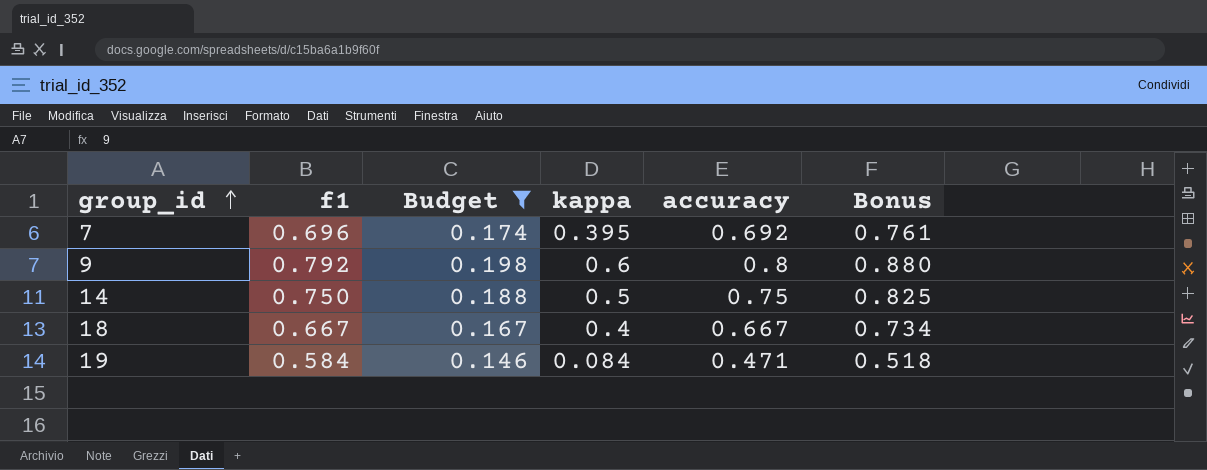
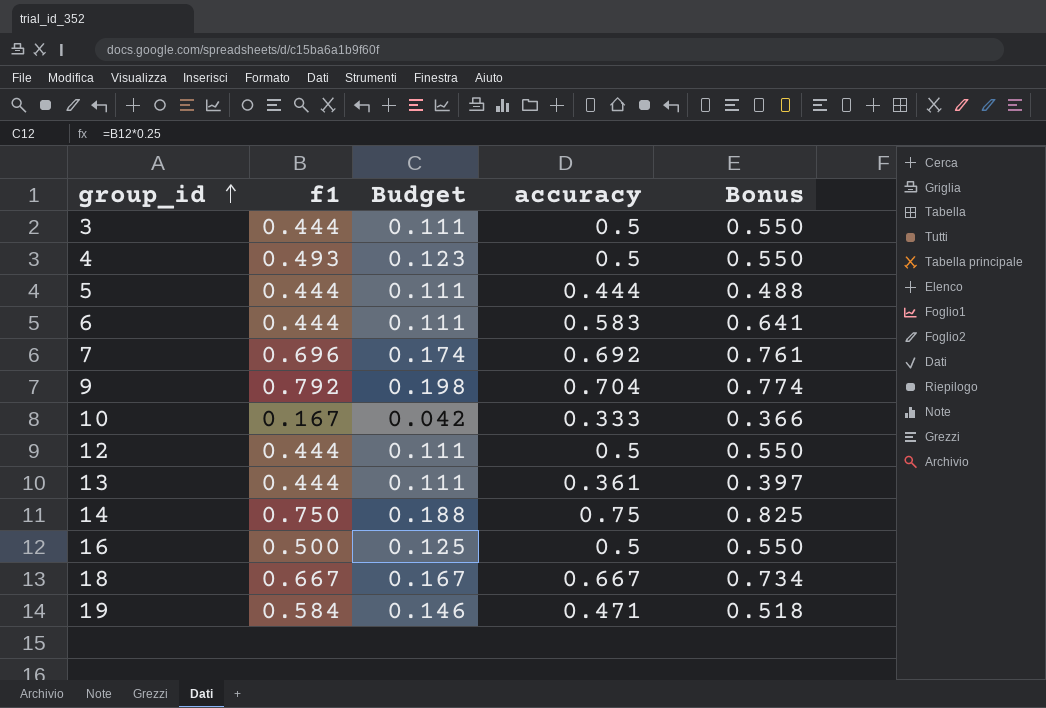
filter: Budget >= 0.146 -> none
column kappa | position: 4 -> none
9 | accuracy: 0.8 -> 0.704
9 | Bonus: 0.880 -> 0.774

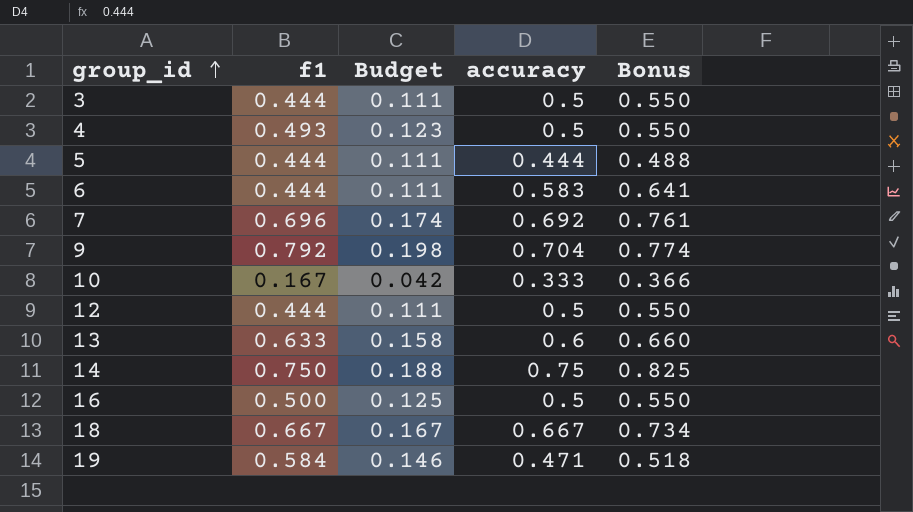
13 | f1: 0.444 -> 0.633
13 | Budget: 0.111 -> 0.158
13 | accuracy: 0.361 -> 0.6
13 | Bonus: 0.397 -> 0.660

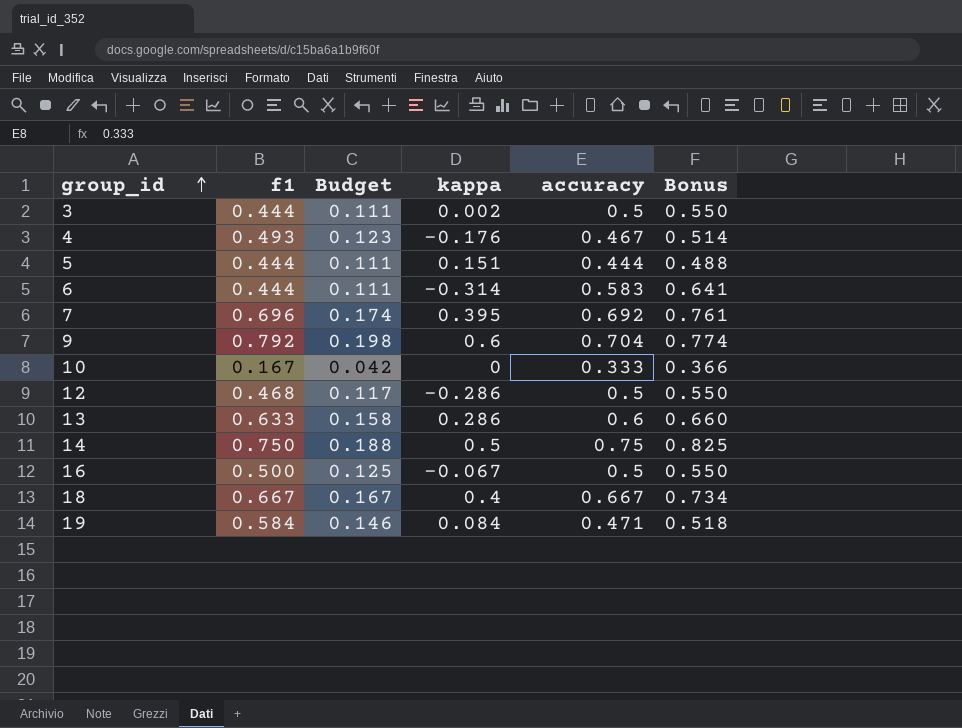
column kappa | position: none -> 4
4 | accuracy: 0.5 -> 0.467
4 | Bonus: 0.550 -> 0.514
12 | f1: 0.444 -> 0.468
12 | Budget: 0.111 -> 0.117

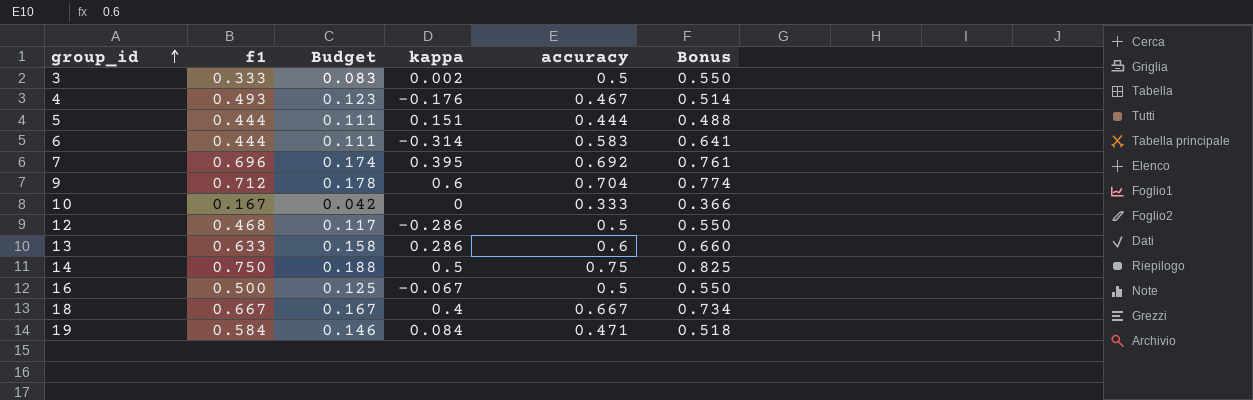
3 | f1: 0.444 -> 0.333
3 | Budget: 0.111 -> 0.083
9 | f1: 0.792 -> 0.712
9 | Budget: 0.198 -> 0.178

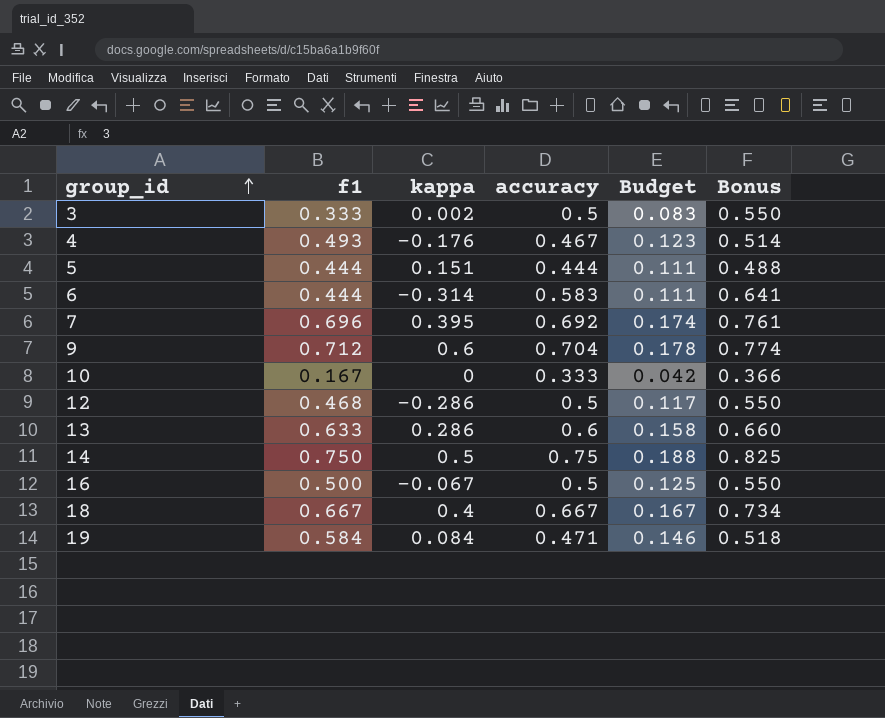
column Budget | position: 3 -> 5

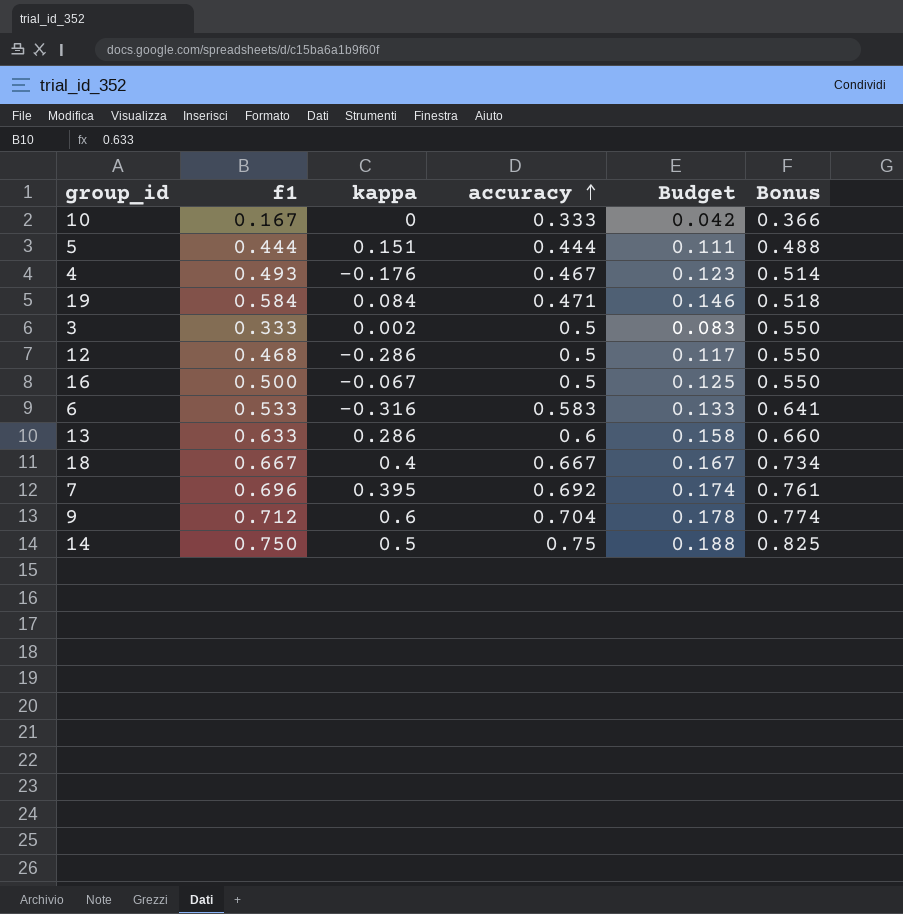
row order: group_id ascending -> accuracy ascending
6 | f1: 0.444 -> 0.533
6 | kappa: -0.314 -> -0.316
6 | Budget: 0.111 -> 0.133

